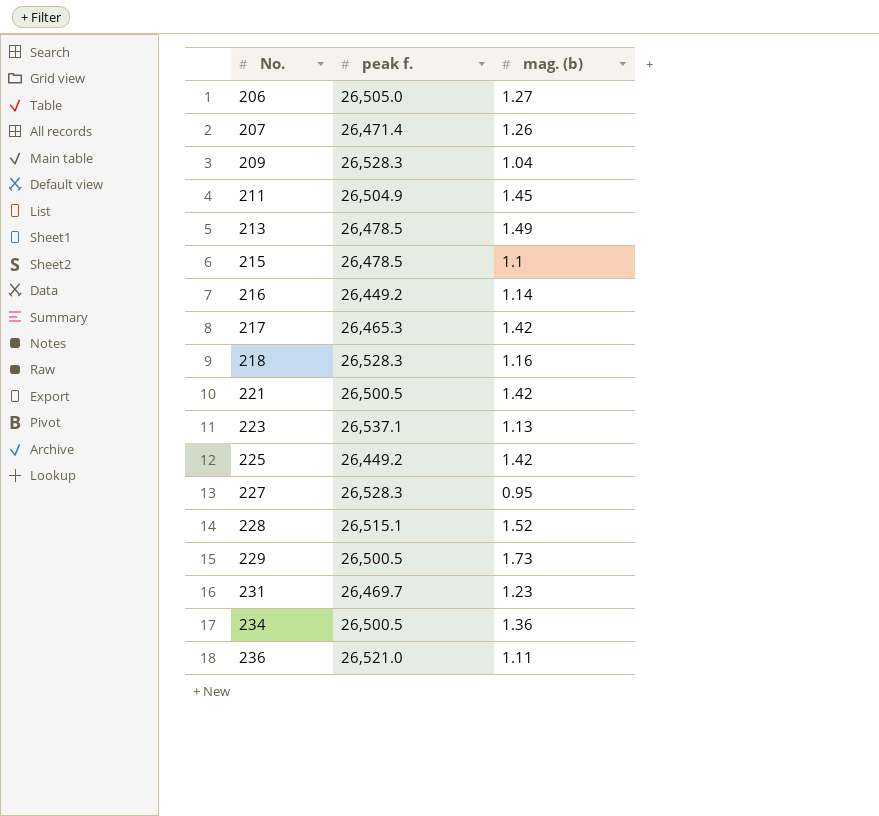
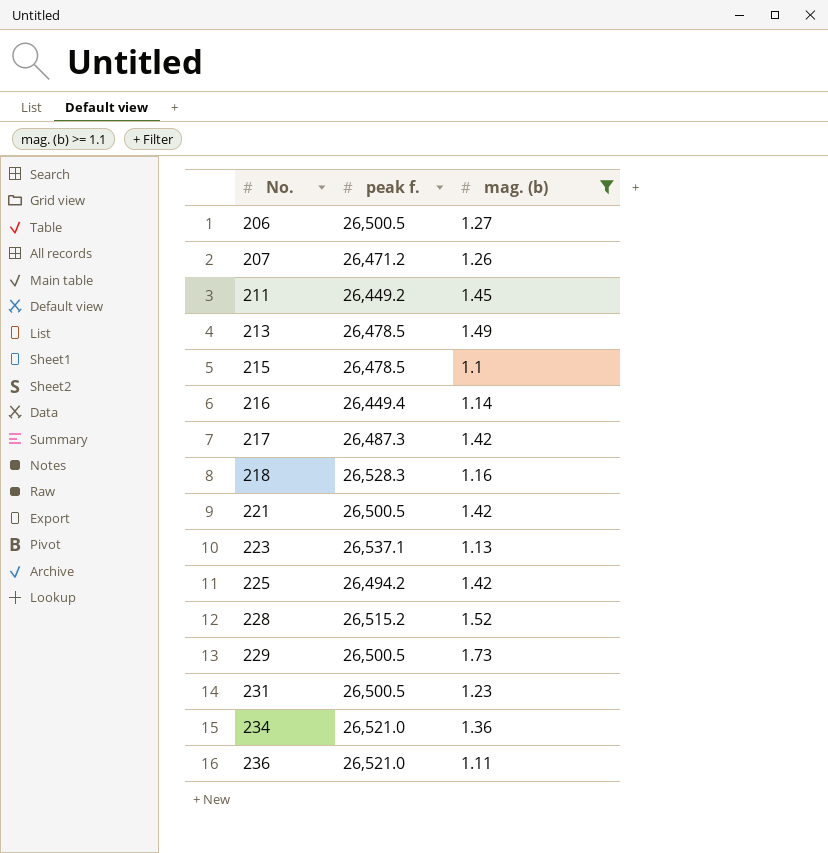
filter: none -> mag. (b) >= 1.1
206 | peak f.: 26,505.0 -> 26,500.5
207 | peak f.: 26,471.4 -> 26,471.2
211 | peak f.: 26,504.9 -> 26,449.2
216 | peak f.: 26,449.2 -> 26,449.4
217 | peak f.: 26,465.3 -> 26,487.3
225 | peak f.: 26,449.2 -> 26,494.2
228 | peak f.: 26,515.1 -> 26,515.2
231 | peak f.: 26,469.7 -> 26,500.5
234 | peak f.: 26,500.5 -> 26,521.0

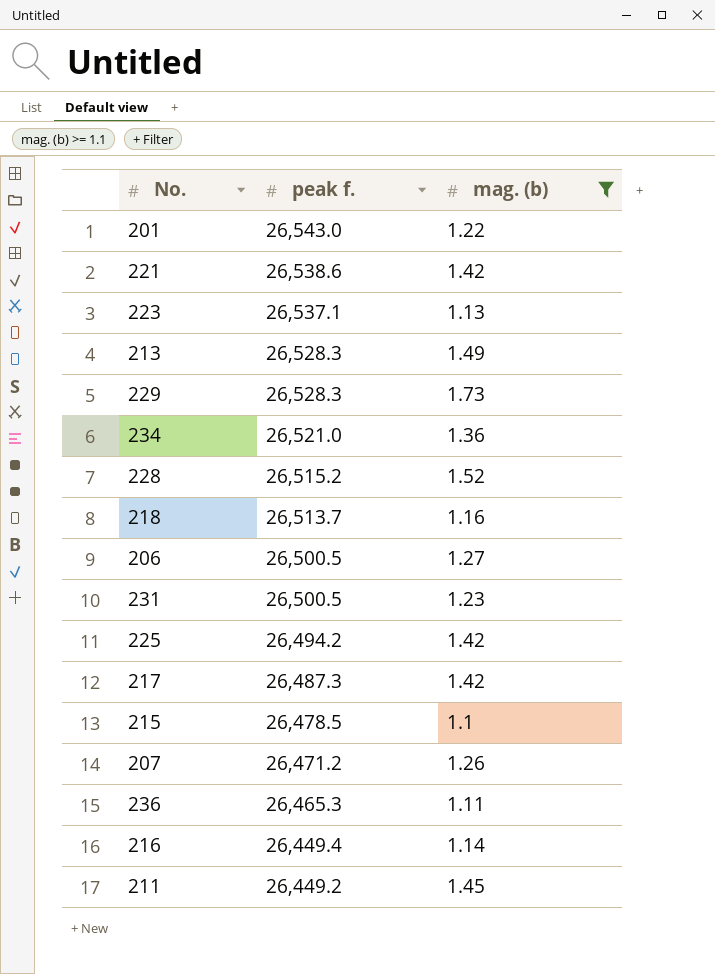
row order: No. ascending -> peak f. descending
row 201: none -> 26,543.0 | 1.22
221 | peak f.: 26,500.5 -> 26,538.6
213 | peak f.: 26,478.5 -> 26,528.3
229 | peak f.: 26,500.5 -> 26,528.3
218 | peak f.: 26,528.3 -> 26,513.7
236 | peak f.: 26,521.0 -> 26,465.3

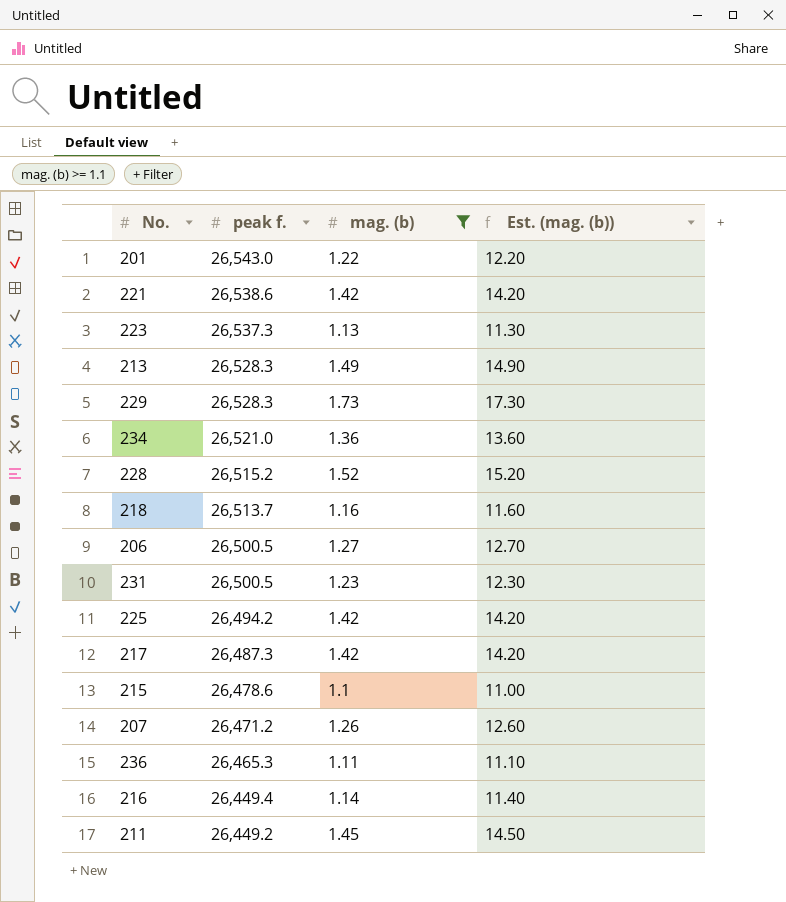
column Est. (mag. (b)) | formula: none -> [mag. (b)] * 10
223 | peak f.: 26,537.1 -> 26,537.3
215 | peak f.: 26,478.5 -> 26,478.6

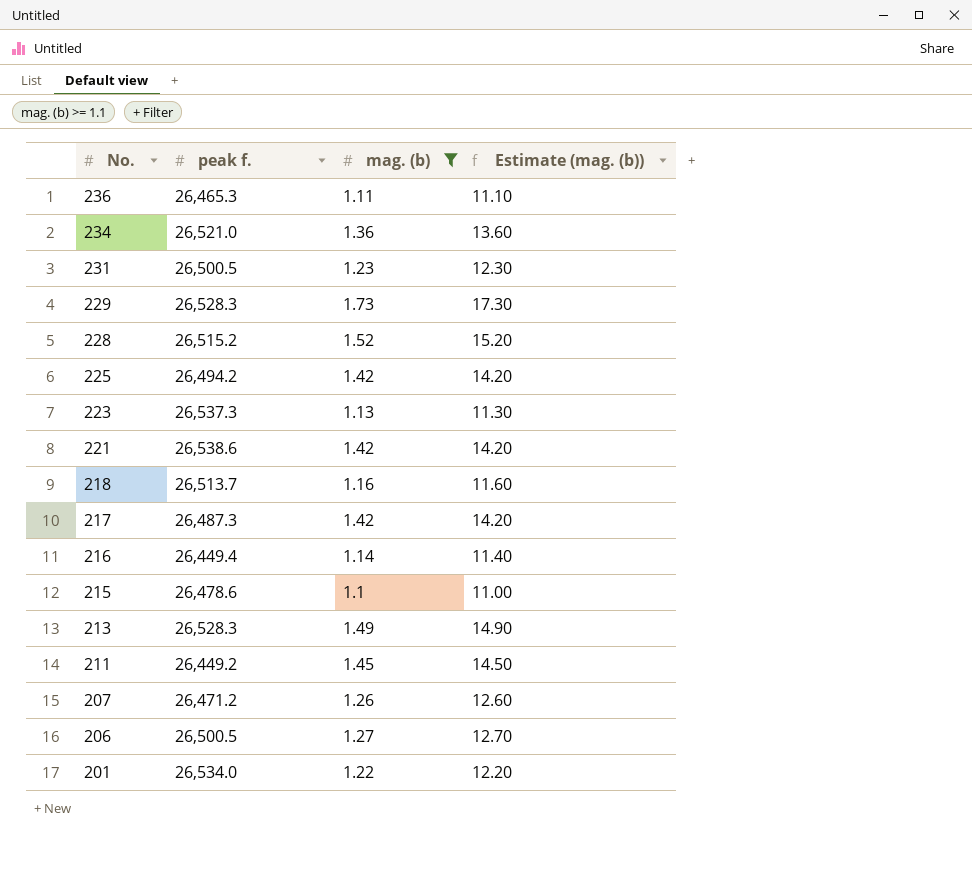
row order: peak f. descending -> No. descending
column name: Est. (mag. (b)) -> Estimate (mag. (b))
201 | peak f.: 26,543.0 -> 26,534.0

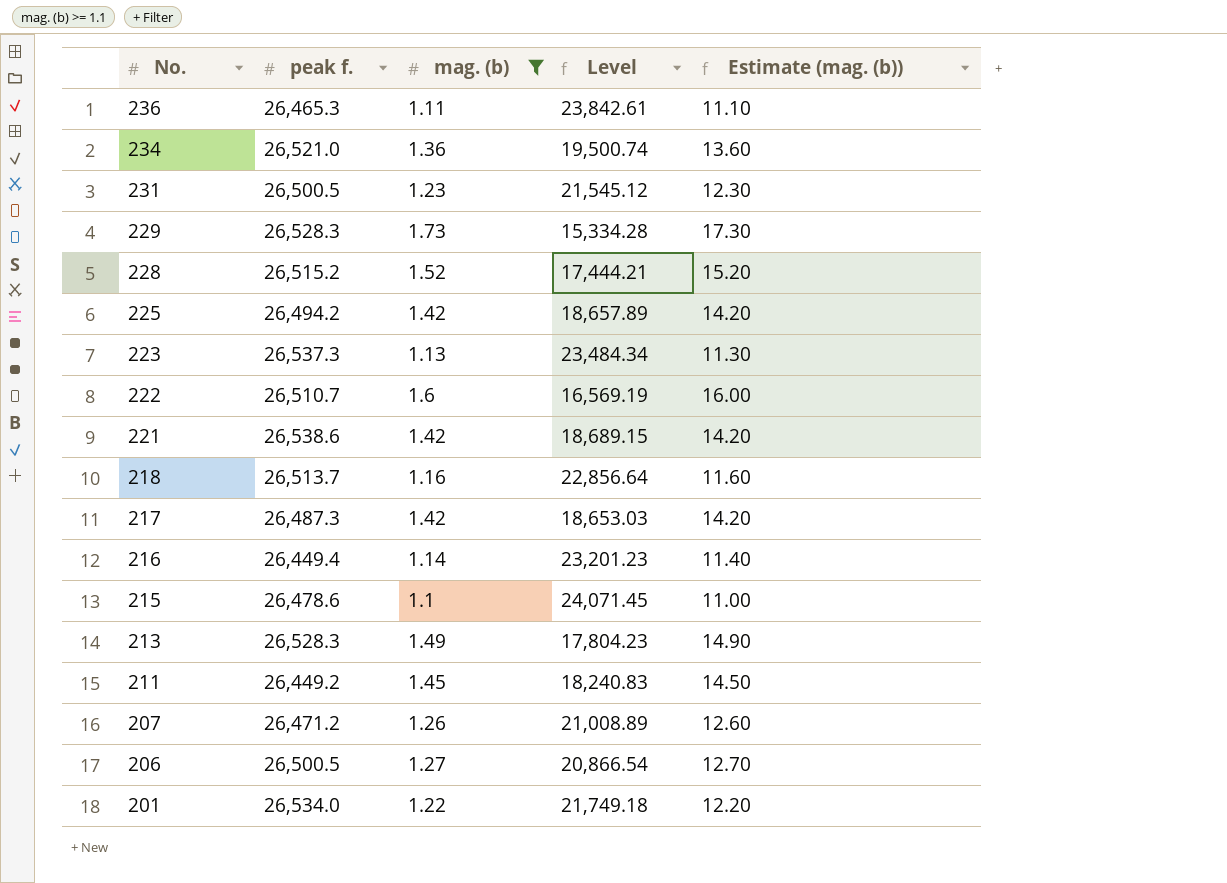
column Level | formula: none -> [peak f.] / [mag. (b)]
row 222: none -> 26,510.7 | 1.6 | 16,569.19 | 16.00

